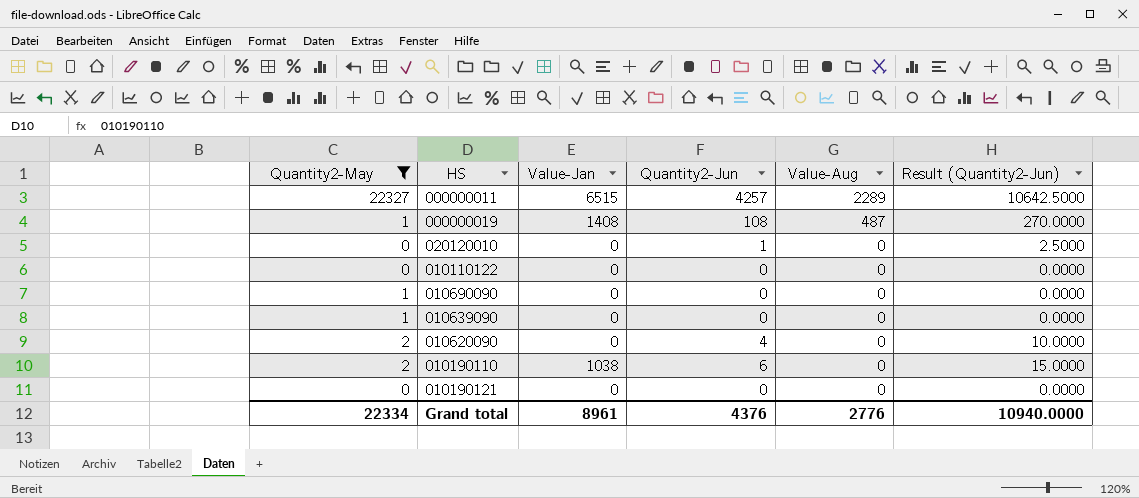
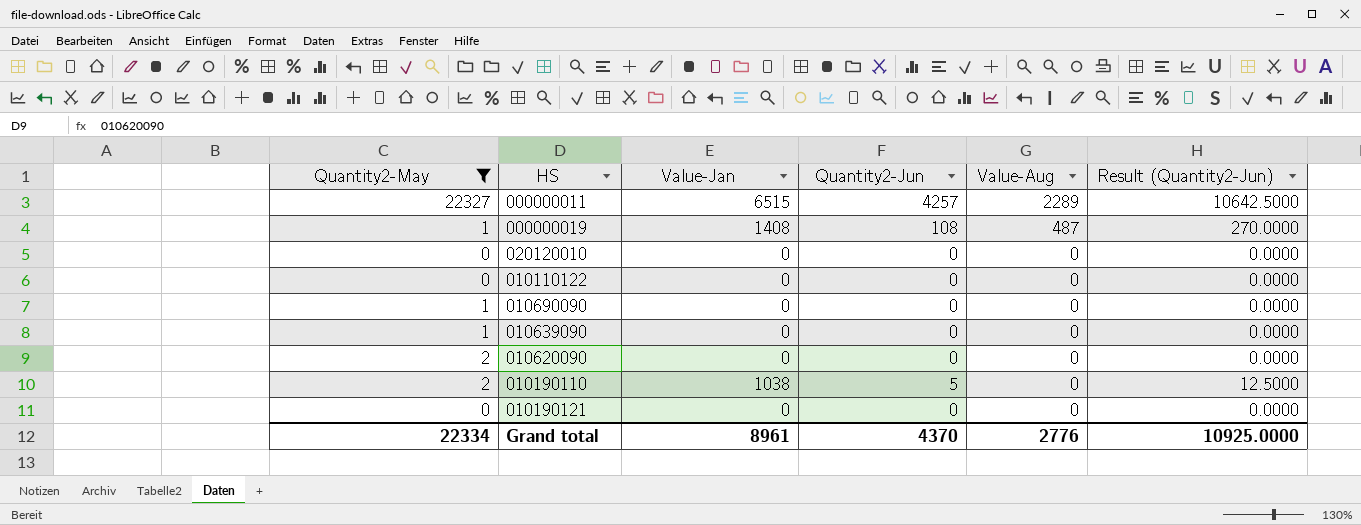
020120010 | Quantity2-Jun: 1 -> 0
020120010 | Result (Quantity2-Jun): 2.5000 -> 0.0000
010620090 | Quantity2-Jun: 4 -> 0
010620090 | Result (Quantity2-Jun): 10.0000 -> 0.0000
010190110 | Quantity2-Jun: 6 -> 5
010190110 | Result (Quantity2-Jun): 15.0000 -> 12.5000
Grand total | Quantity2-Jun: 4376 -> 4370
Grand total | Result (Quantity2-Jun): 10940.0000 -> 10925.0000

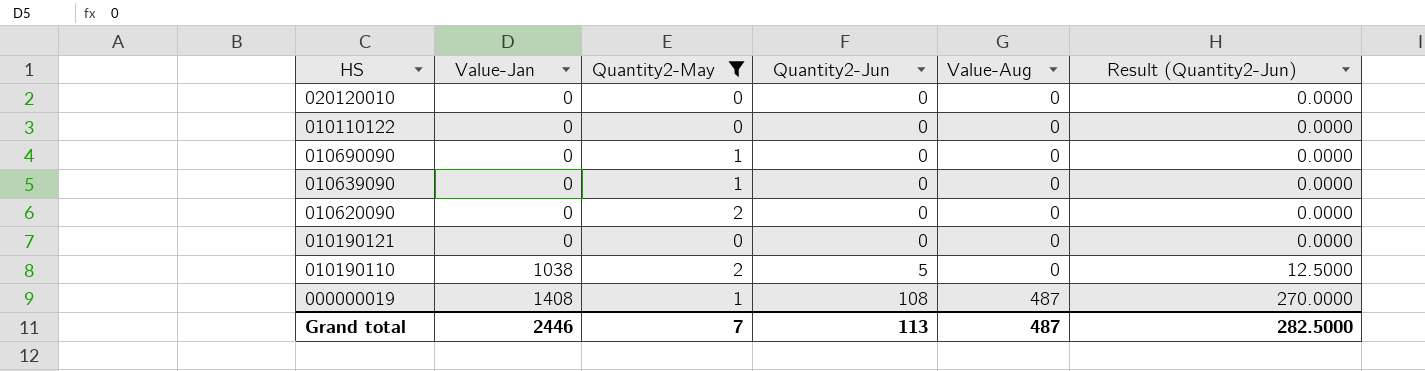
row order: Value-Aug descending -> Value-Jan ascending
column Quantity2-May | position: 1 -> 3
row 000000011: 22327 | 6515 | 4257 | 2289 | 10642.5000 -> none
Grand total | Value-Jan: 8961 -> 2446
Grand total | Quantity2-May: 22334 -> 7
Grand total | Quantity2-Jun: 4370 -> 113
Grand total | Value-Aug: 2776 -> 487
Grand total | Result (Quantity2-Jun): 10925.0000 -> 282.5000

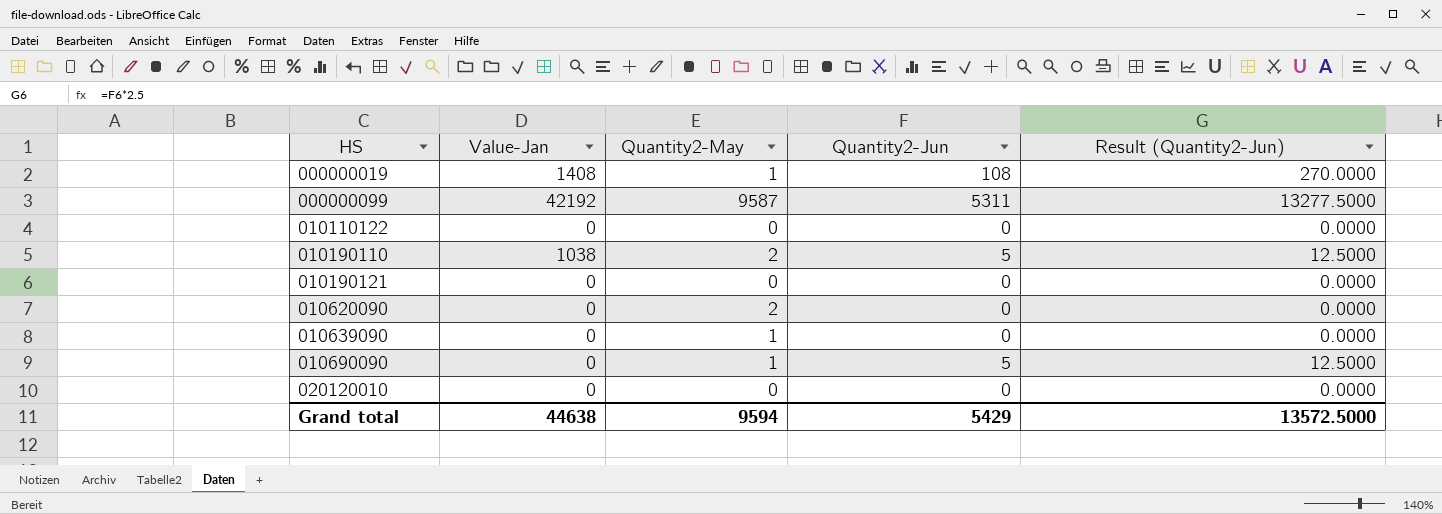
filter: Quantity2-May != 9587 -> none
row order: Value-Jan ascending -> HS ascending
column Value-Aug | position: 5 -> none
010690090 | Quantity2-Jun: 0 -> 5
010690090 | Result (Quantity2-Jun): 0.0000 -> 12.5000
Grand total | Value-Jan: 2446 -> 44638
Grand total | Quantity2-May: 7 -> 9594
Grand total | Quantity2-Jun: 113 -> 5429
Grand total | Result (Quantity2-Jun): 282.5000 -> 13572.5000

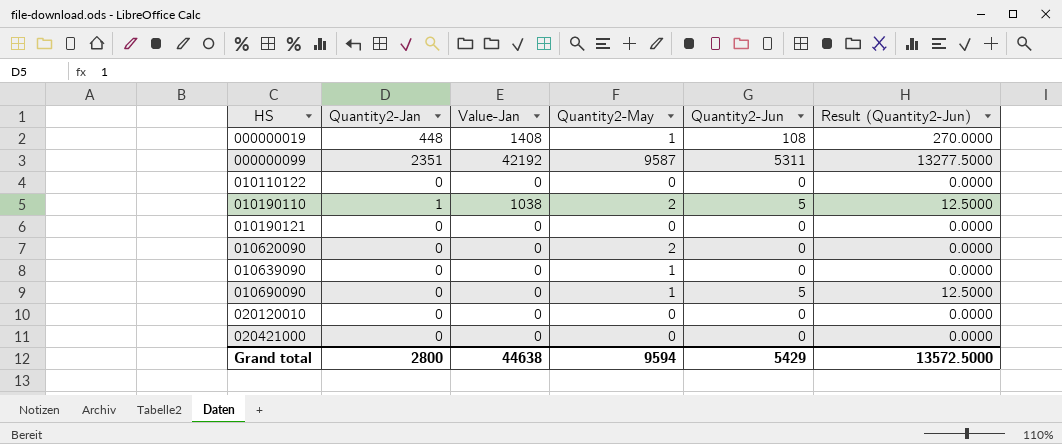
column Quantity2-Jan | position: none -> 2
row 020421000: none -> 0 | 0 | 0 | 0 | 0.0000

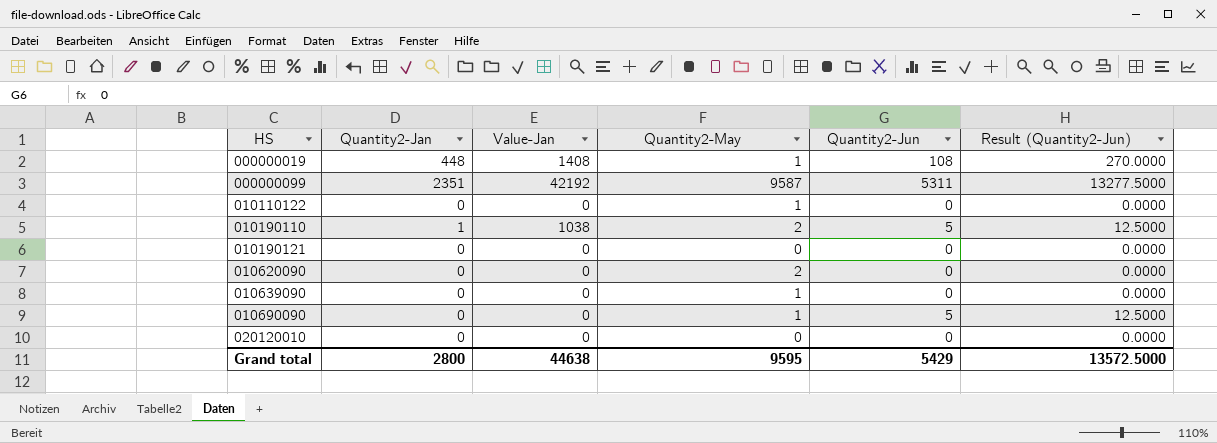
row 020421000: 0 | 0 | 0 | 0 | 0.0000 -> none
010110122 | Quantity2-May: 0 -> 1
Grand total | Quantity2-May: 9594 -> 9595

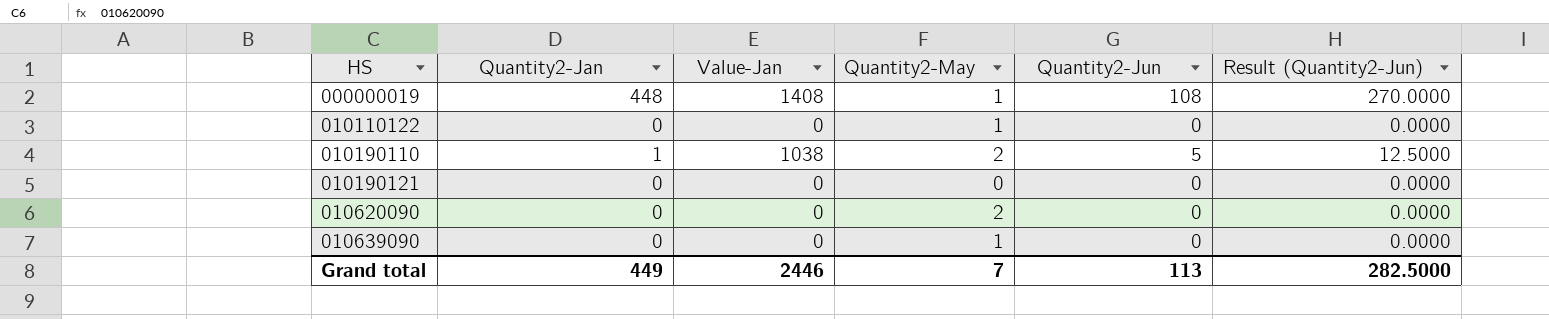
row 000000099: 2351 | 42192 | 9587 | 5311 | 13277.5000 -> none
row 010690090: 0 | 0 | 1 | 5 | 12.5000 -> none
row 020120010: 0 | 0 | 0 | 0 | 0.0000 -> none
Grand total | Quantity2-Jan: 2800 -> 449
Grand total | Value-Jan: 44638 -> 2446
Grand total | Quantity2-May: 9595 -> 7
Grand total | Quantity2-Jun: 5429 -> 113
Grand total | Result (Quantity2-Jun): 13572.5000 -> 282.5000

